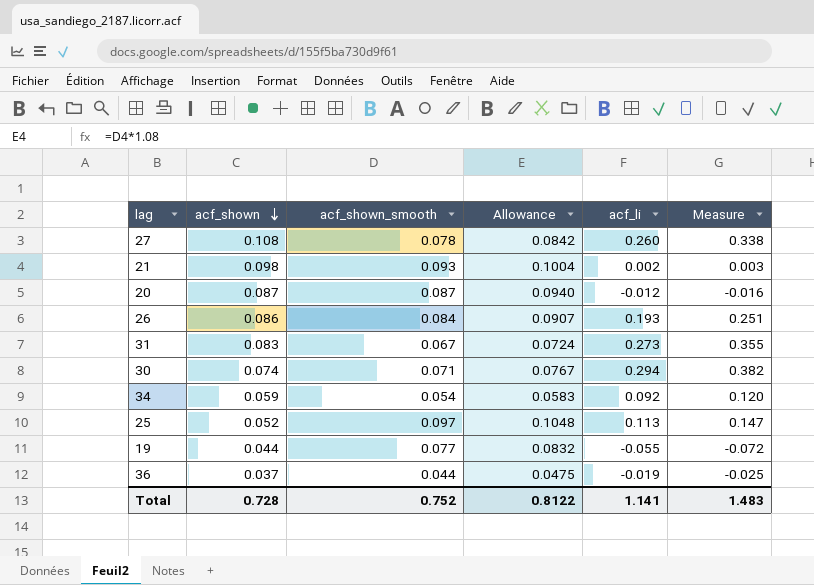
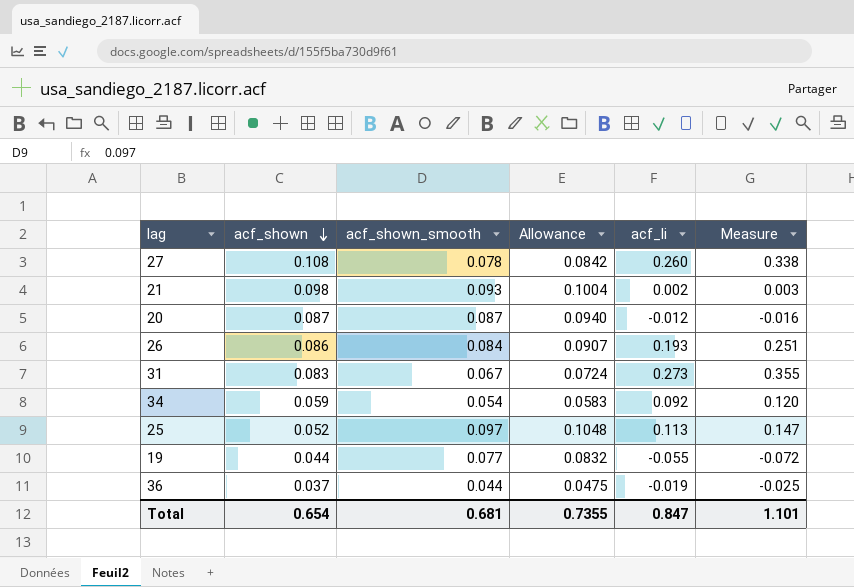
row 30: 0.074 | 0.071 | 0.0767 | 0.294 | 0.382 -> none
Total | acf_shown: 0.728 -> 0.654
Total | acf_shown_smooth: 0.752 -> 0.681
Total | Allowance: 0.8122 -> 0.7355
Total | acf_li: 1.141 -> 0.847
Total | Measure: 1.483 -> 1.101

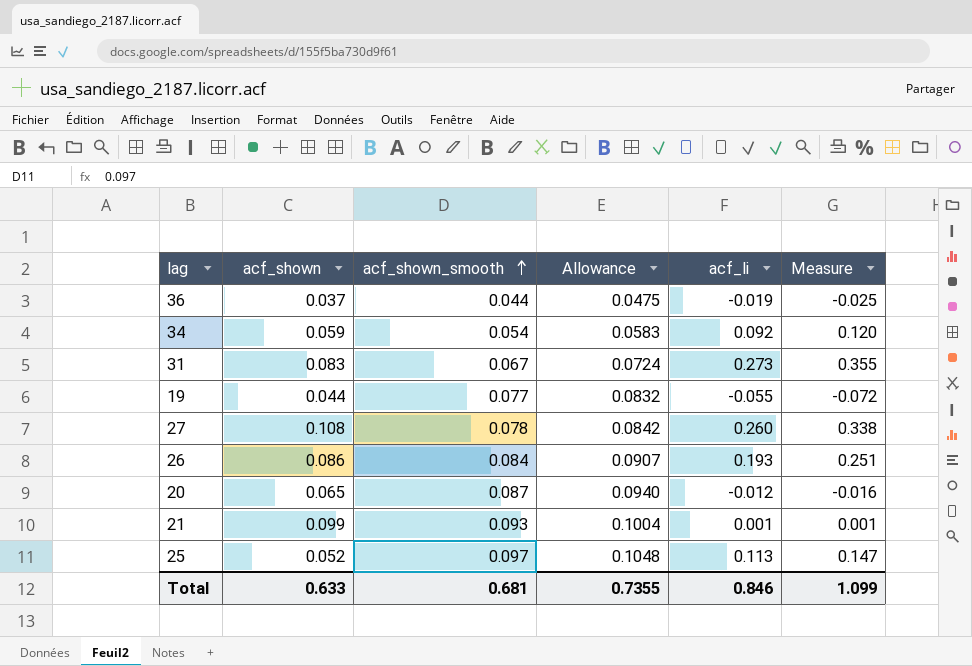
row order: acf_shown descending -> acf_shown_smooth ascending
20 | acf_shown: 0.087 -> 0.065
21 | acf_shown: 0.098 -> 0.099
21 | acf_li: 0.002 -> 0.001
21 | Measure: 0.003 -> 0.001
Total | acf_shown: 0.654 -> 0.633
Total | acf_li: 0.847 -> 0.846
Total | Measure: 1.101 -> 1.099

